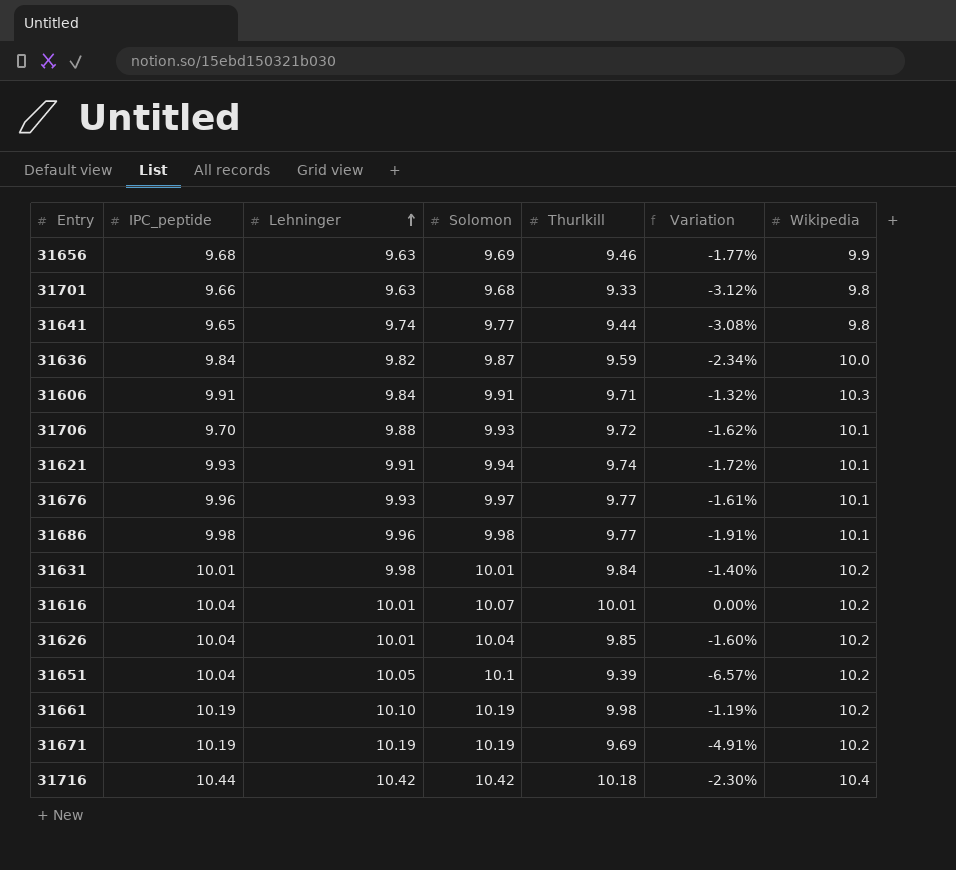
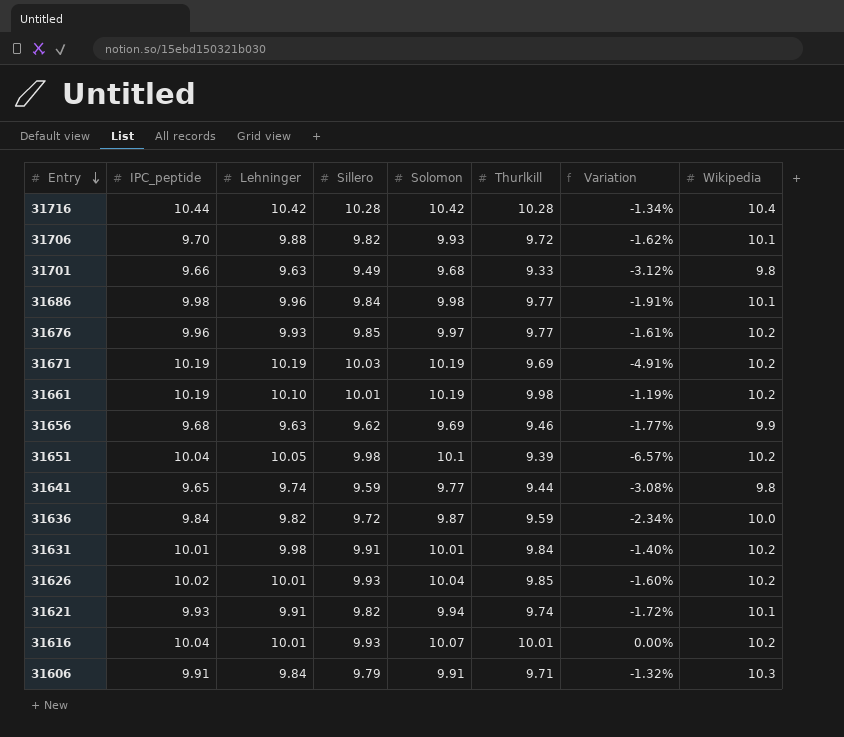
row order: Lehninger ascending -> Entry descending
column Sillero | position: none -> 4
31716 | Thurlkill: 10.18 -> 10.28
31716 | Variation: -2.30% -> -1.34%
31676 | Wikipedia: 10.1 -> 10.2
31626 | IPC_peptide: 10.04 -> 10.02

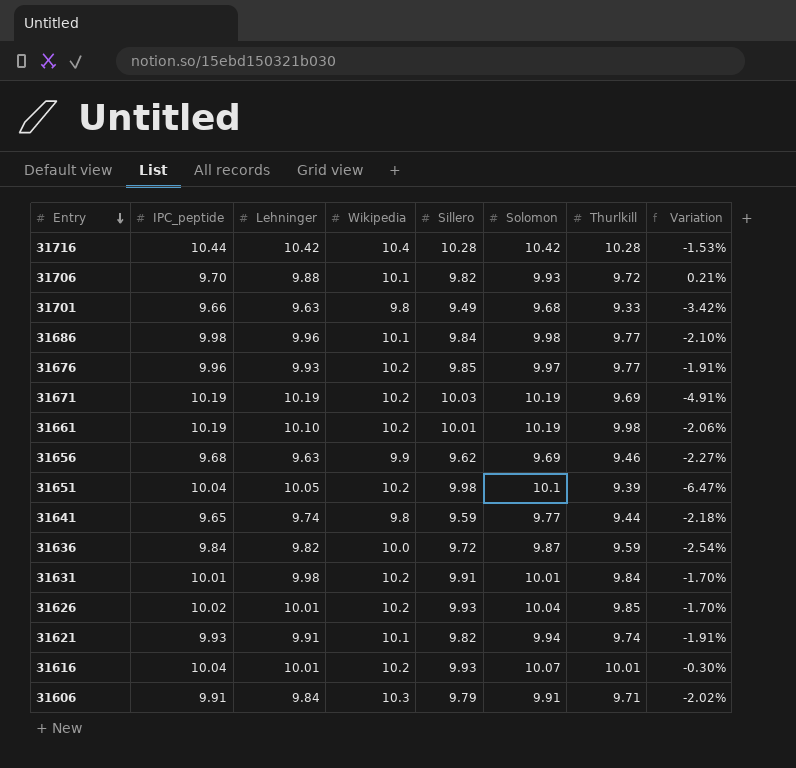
column Wikipedia | position: 8 -> 4
column Variation | formula: ([Thurlkill] - [Lehninger]) / [Lehninger] -> ([Thurlkill] - [IPC_peptide]) / [IPC_peptide]

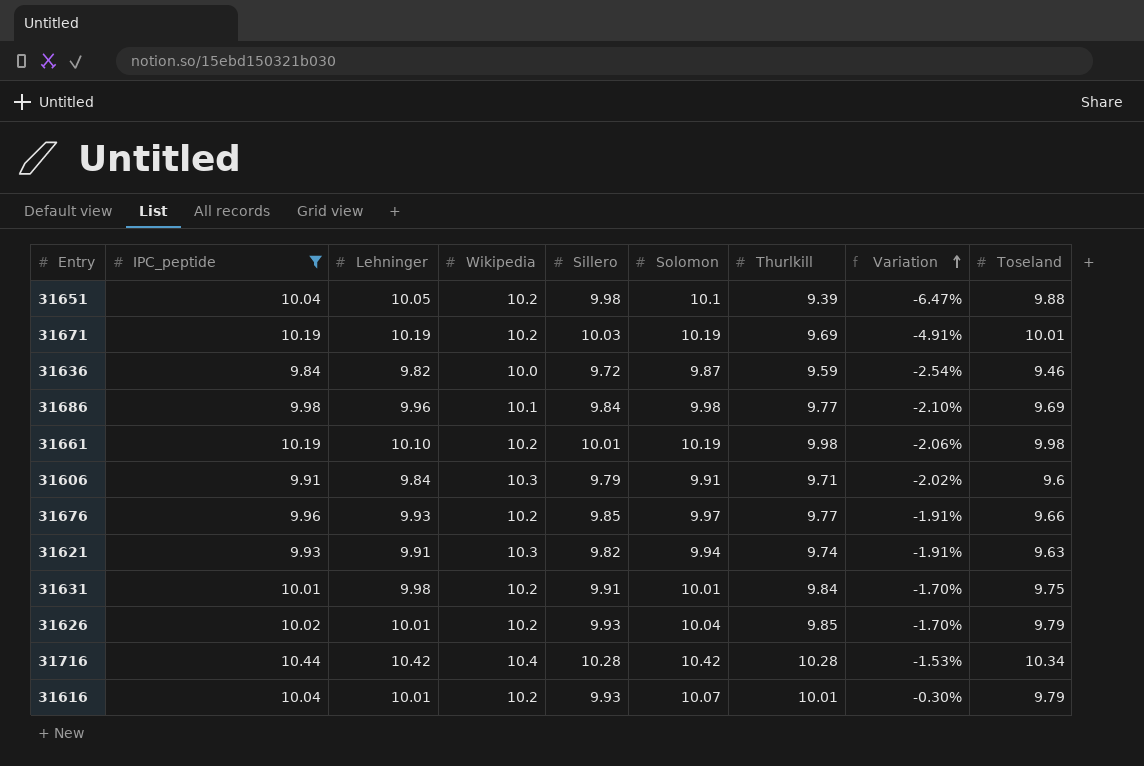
filter: none -> IPC_peptide >= 9.84
row order: Entry descending -> Variation ascending
column Toseland | position: none -> 9
31621 | Wikipedia: 10.1 -> 10.3

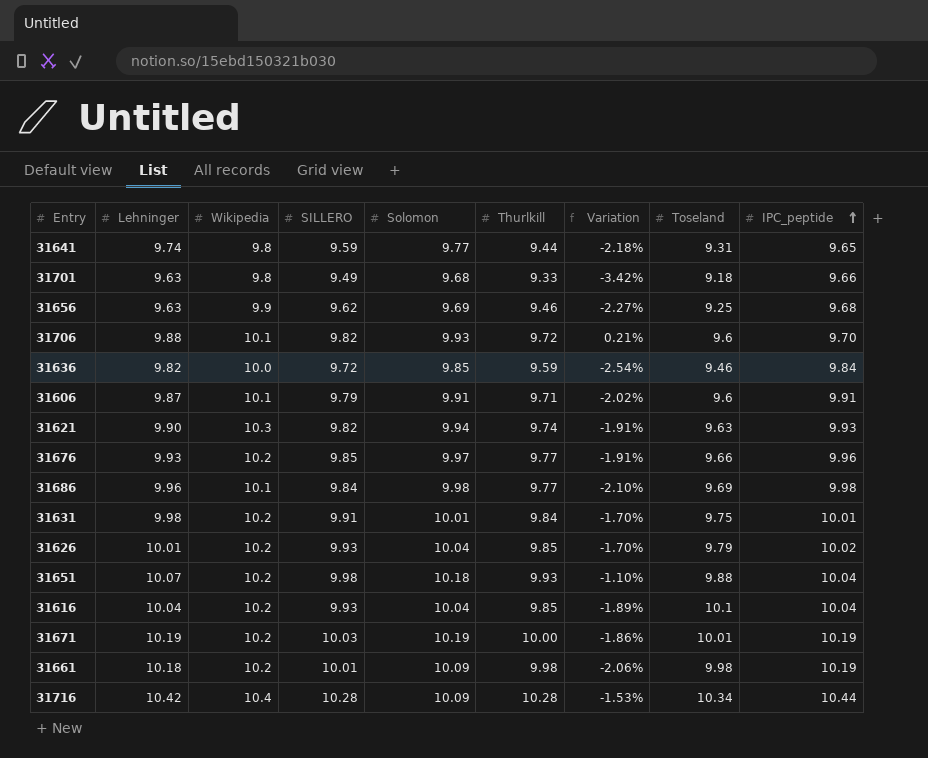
filter: IPC_peptide >= 9.84 -> none
row order: Variation ascending -> IPC_peptide ascending
column name: Sillero -> SILLERO
column IPC_peptide | position: 2 -> 9
31636 | Solomon: 9.87 -> 9.85
31606 | Lehninger: 9.84 -> 9.87
31606 | Wikipedia: 10.3 -> 10.1
31621 | Lehninger: 9.91 -> 9.90
31651 | Lehninger: 10.05 -> 10.07
31651 | Solomon: 10.1 -> 10.18
31651 | Thurlkill: 9.39 -> 9.93
31651 | Variation: -6.47% -> -1.10%
31616 | Lehninger: 10.01 -> 10.04
31616 | Solomon: 10.07 -> 10.04
31616 | Thurlkill: 10.01 -> 9.85
31616 | Variation: -0.30% -> -1.89%
31616 | Toseland: 9.79 -> 10.1
31671 | Thurlkill: 9.69 -> 10.00
31671 | Variation: -4.91% -> -1.86%
31661 | Lehninger: 10.10 -> 10.18
31661 | Solomon: 10.19 -> 10.09
31716 | Solomon: 10.42 -> 10.09

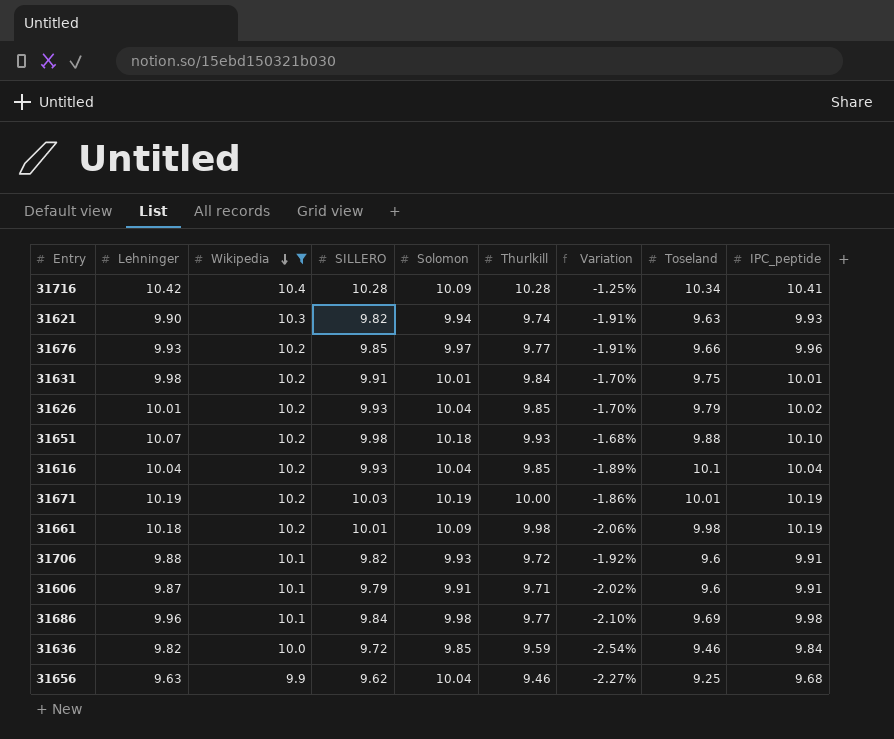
filter: none -> Wikipedia != 9.8
row order: IPC_peptide ascending -> Wikipedia descending
31716 | Variation: -1.53% -> -1.25%
31716 | IPC_peptide: 10.44 -> 10.41
31651 | Variation: -1.10% -> -1.68%
31651 | IPC_peptide: 10.04 -> 10.10
31706 | Variation: 0.21% -> -1.92%
31706 | IPC_peptide: 9.70 -> 9.91
31656 | Solomon: 9.69 -> 10.04

